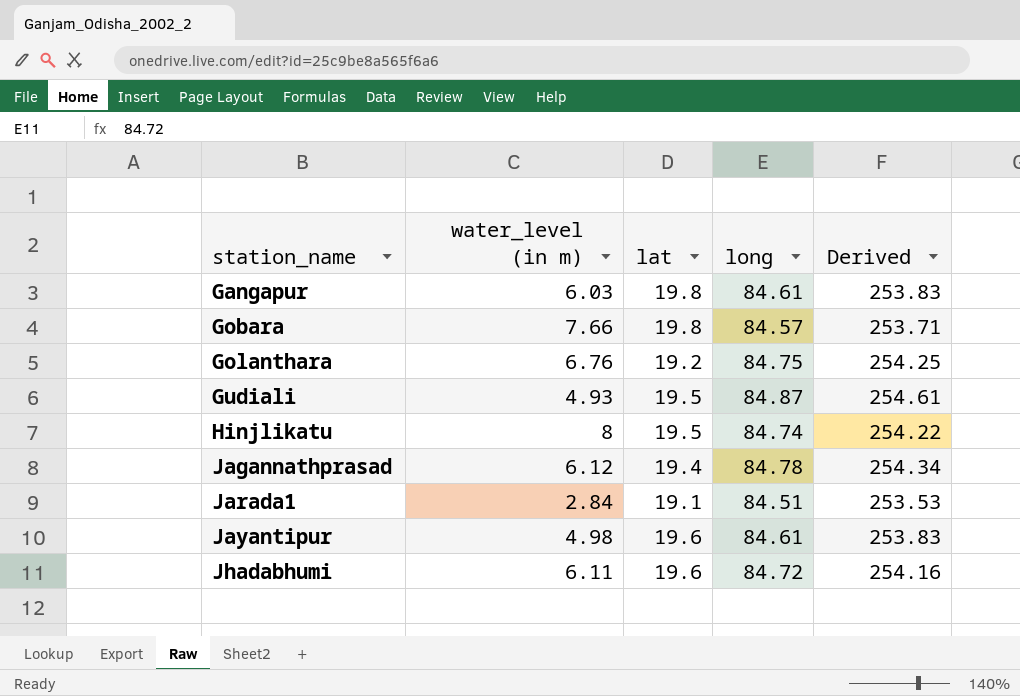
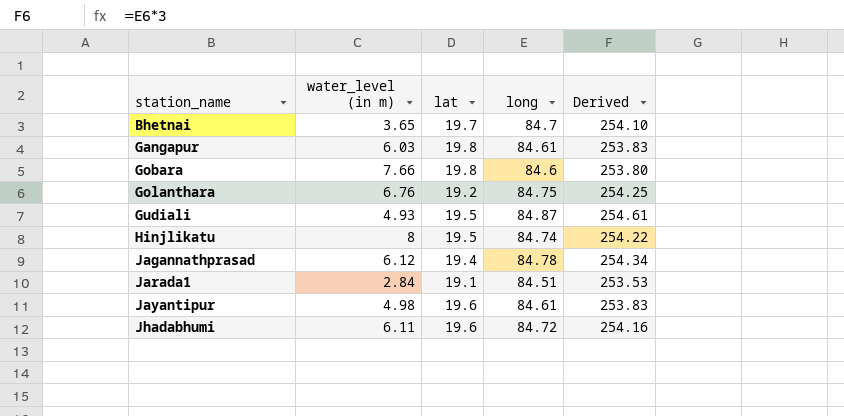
row Bhetnai: none -> 3.65 | 19.7 | 84.7 | 254.10
Gobara | long: 84.57 -> 84.6
Gobara | Derived: 253.71 -> 253.80

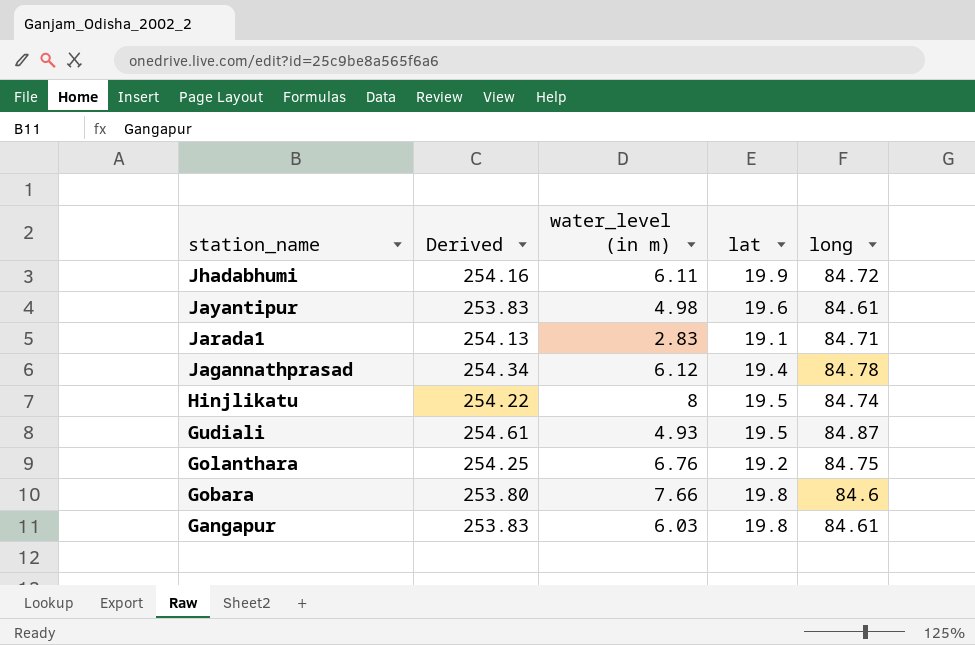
row order: station_name ascending -> station_name descending
column Derived | position: 5 -> 2
row Bhetnai: 3.65 | 19.7 | 84.7 | 254.10 -> none
Jhadabhumi | lat: 19.6 -> 19.9
Jarada1 | Derived: 253.53 -> 254.13
Jarada1 | water_level (in m): 2.84 -> 2.83
Jarada1 | long: 84.51 -> 84.71

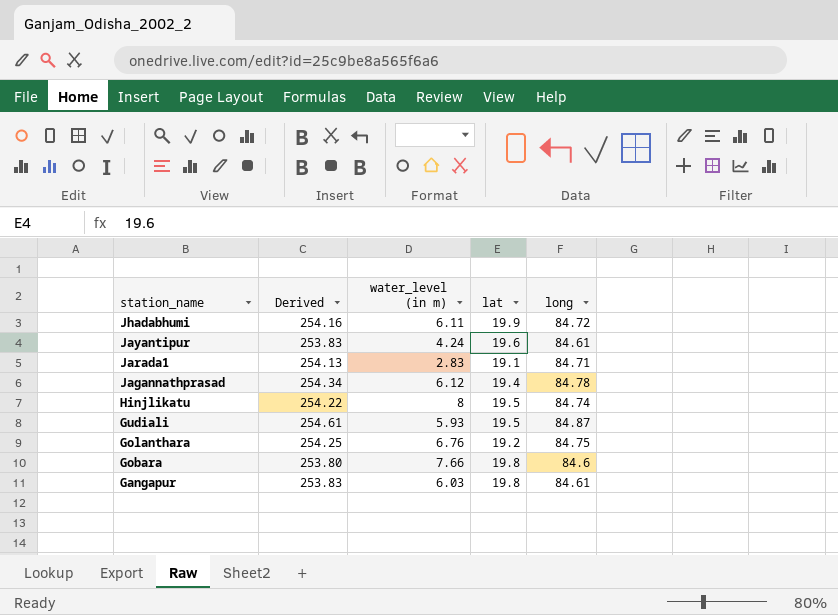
Jayantipur | water_level (in m): 4.98 -> 4.24
Gudiali | water_level (in m): 4.93 -> 5.93

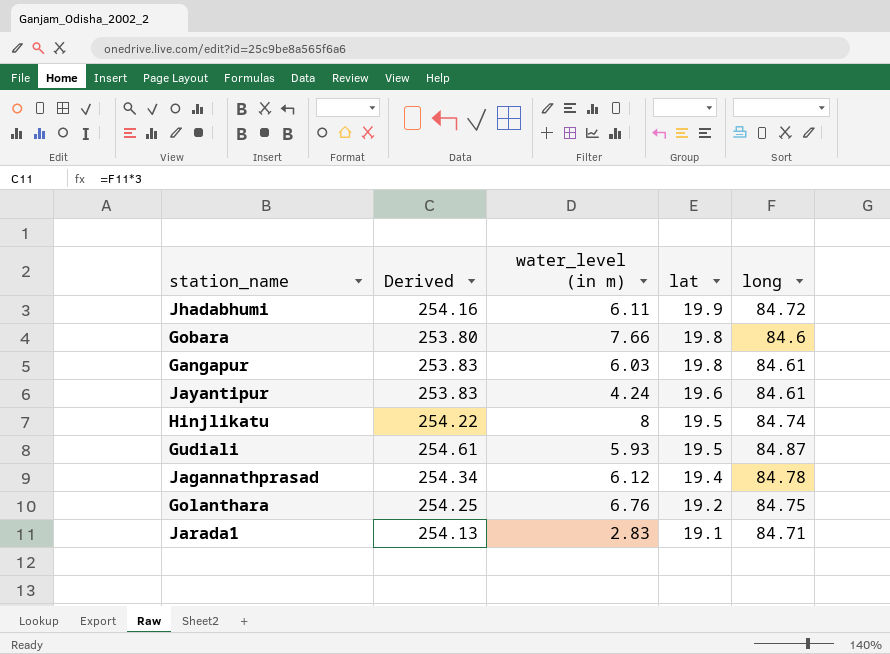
row order: station_name descending -> lat descending

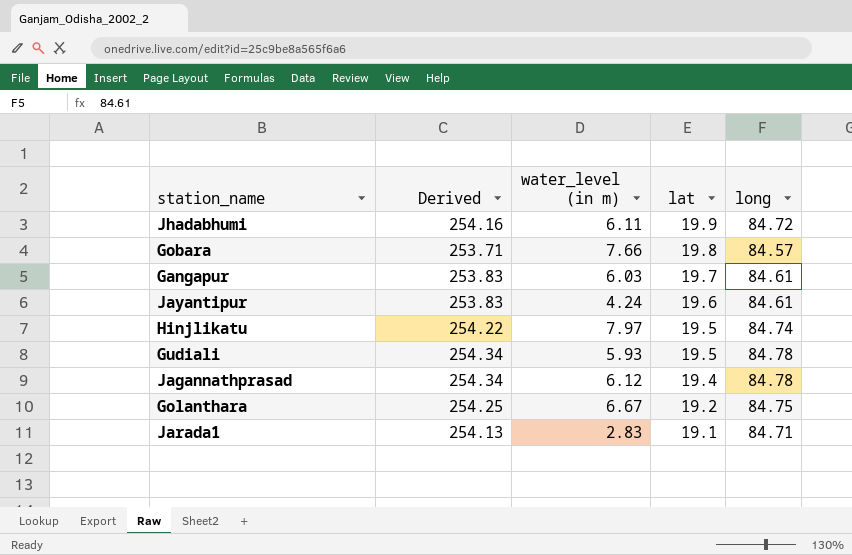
Gobara | Derived: 253.80 -> 253.71
Gobara | long: 84.6 -> 84.57
Gangapur | lat: 19.8 -> 19.7
Hinjlikatu | water_level (in m): 8 -> 7.97
Gudiali | Derived: 254.61 -> 254.34
Gudiali | long: 84.87 -> 84.78
Golanthara | water_level (in m): 6.76 -> 6.67

